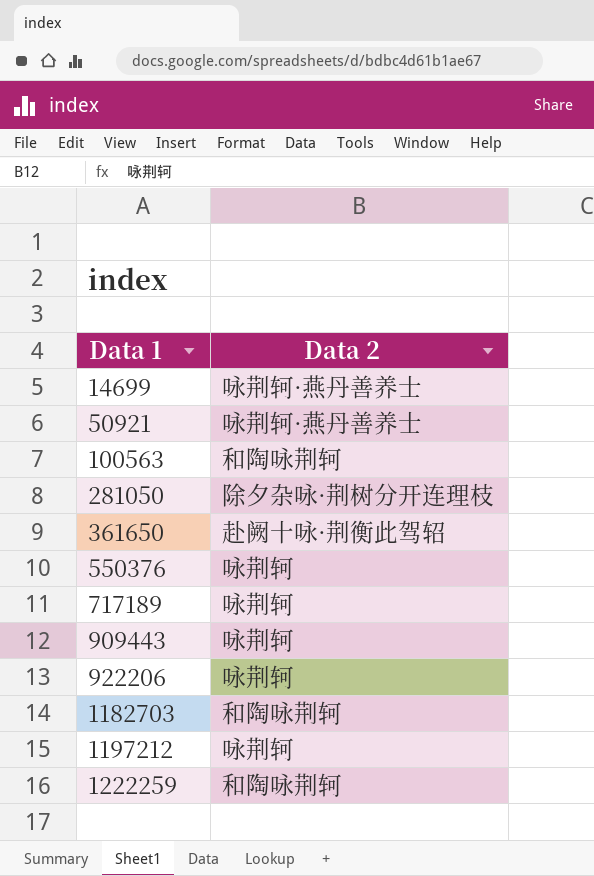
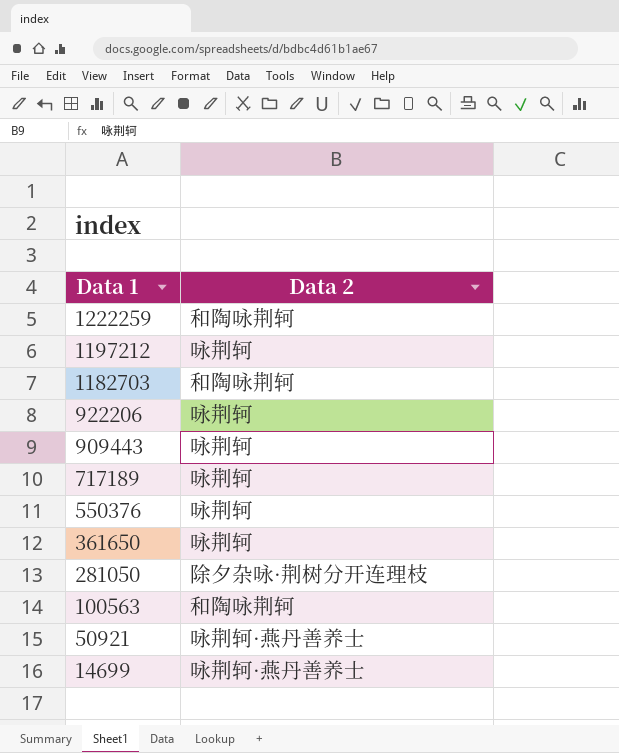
row order: Data 1 ascending -> Data 1 descending
361650 | Data 2: 赴阙十咏·荆衡此驾轺 -> 咏荆轲

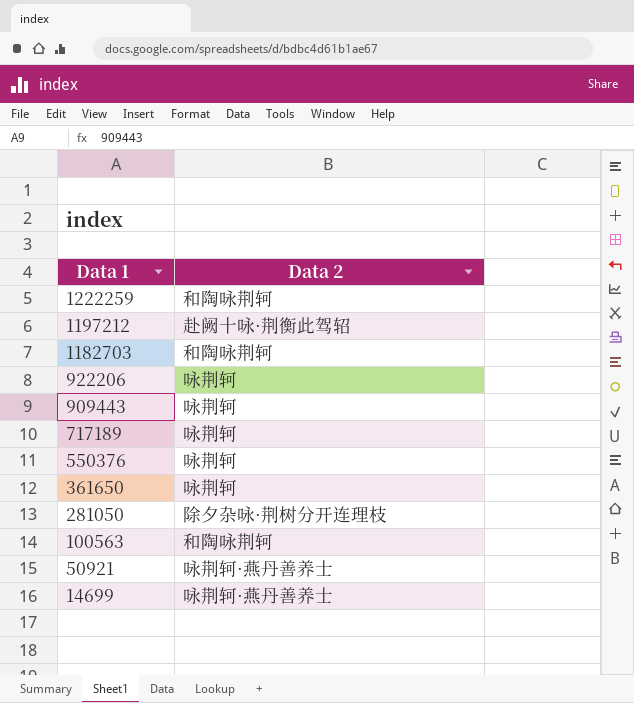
1197212 | Data 2: 咏荆轲 -> 赴阙十咏·荆衡此驾轺

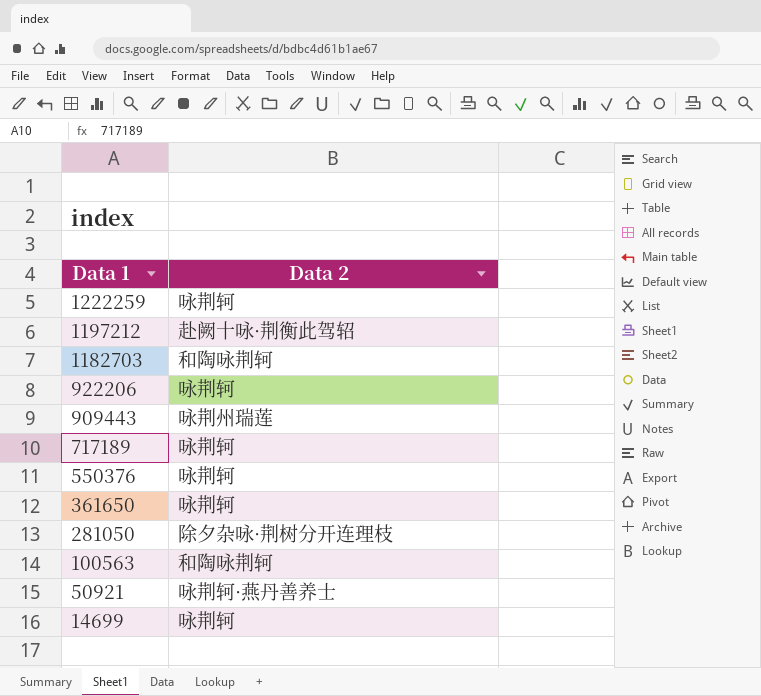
1222259 | Data 2: 和陶咏荆轲 -> 咏荆轲
909443 | Data 2: 咏荆轲 -> 咏荆州瑞莲
14699 | Data 2: 咏荆轲·燕丹善养士 -> 咏荆轲

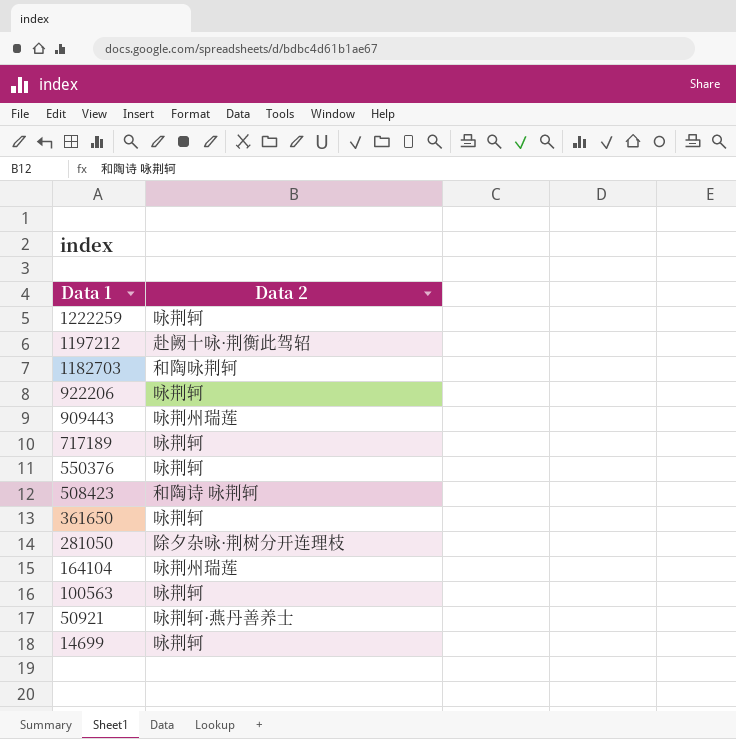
row 508423: none -> 和陶诗 咏荆轲
row 164104: none -> 咏荆州瑞莲
100563 | Data 2: 和陶咏荆轲 -> 咏荆轲

